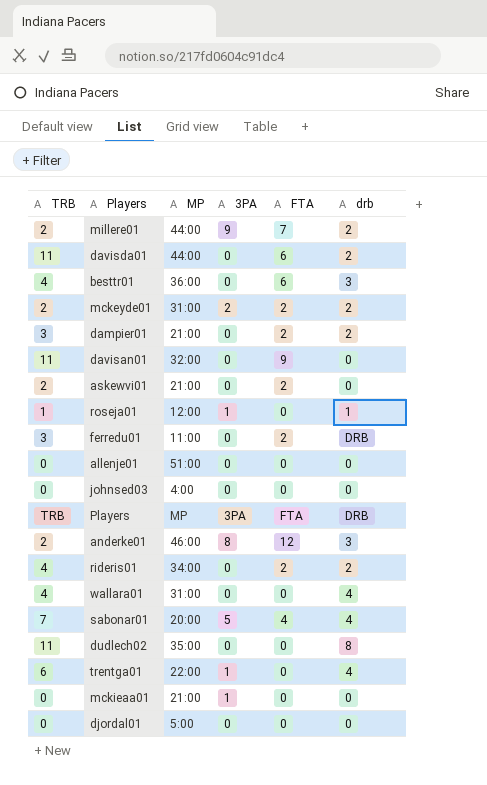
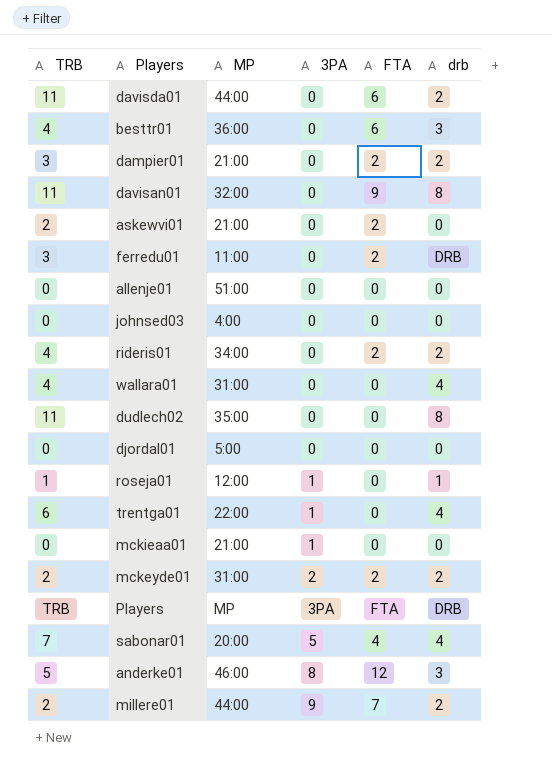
row order: none -> 3PA ascending
davisan01 | drb: 0 -> 8
anderke01 | TRB: 2 -> 5

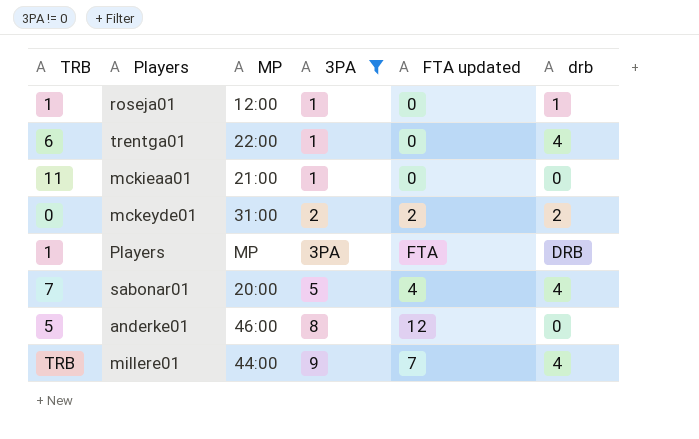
filter: none -> 3PA != 0
column name: FTA -> FTA updated
mckieaa01 | TRB: 0 -> 11
mckeyde01 | TRB: 2 -> 0
Players | TRB: TRB -> 1
anderke01 | drb: 3 -> 0
millere01 | TRB: 2 -> TRB
millere01 | drb: 2 -> 4

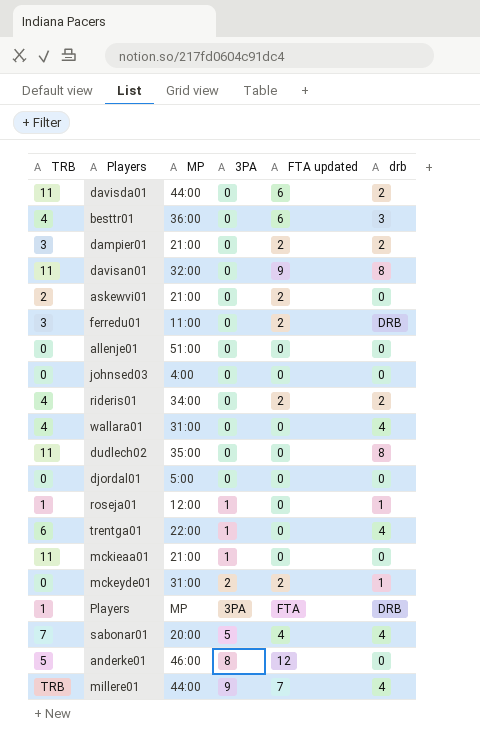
filter: 3PA != 0 -> none
mckeyde01 | drb: 2 -> 1

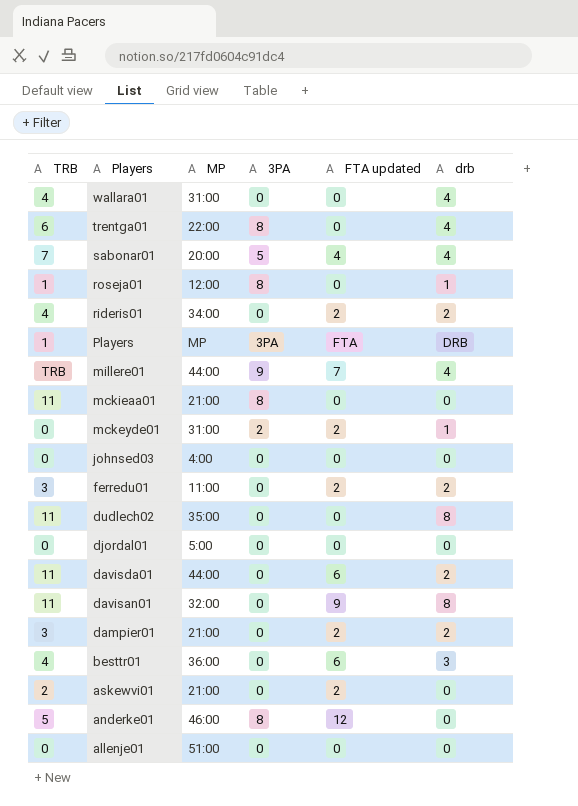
row order: 3PA ascending -> Players descending
trentga01 | 3PA: 1 -> 8
roseja01 | 3PA: 1 -> 8
mckieaa01 | 3PA: 1 -> 8
ferredu01 | drb: DRB -> 2

